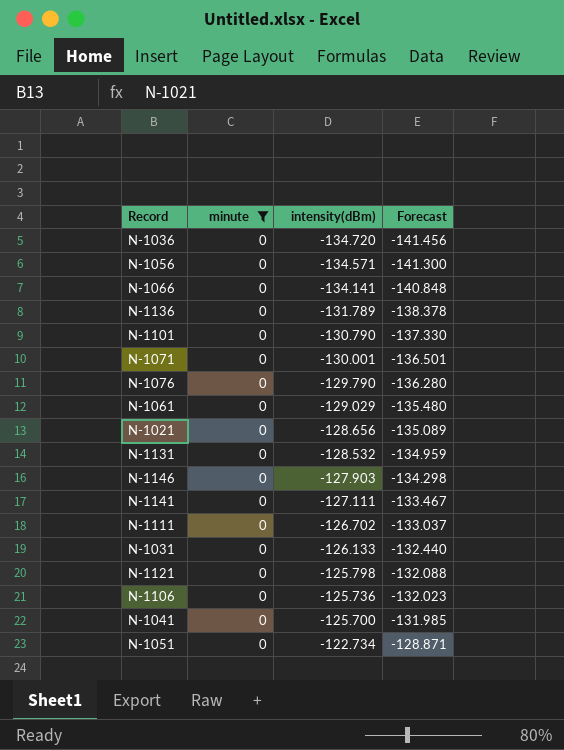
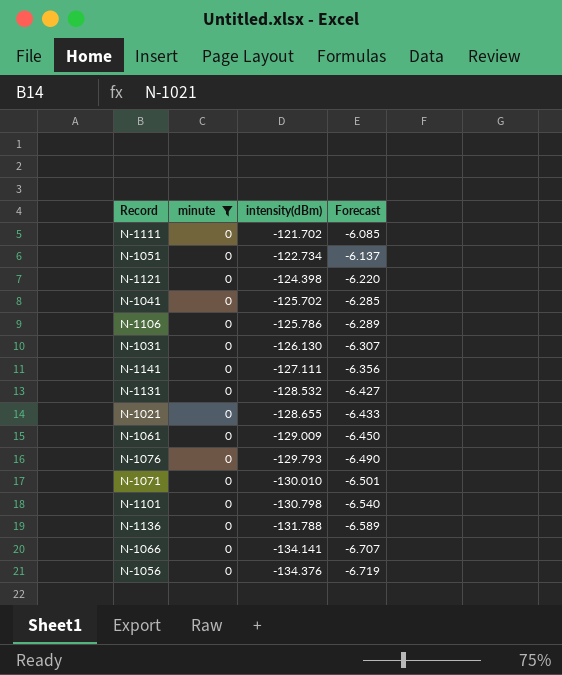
row order: intensity(dBm) ascending -> intensity(dBm) descending
column Forecast | formula: [intensity(dBm)] * 1.05 -> [intensity(dBm)] * 0.05
row N-1036: 0 | -134.720 | -141.456 -> none
row N-1146: 0 | -127.903 | -134.298 -> none
N-1111 | intensity(dBm): -126.702 -> -121.702
N-1121 | intensity(dBm): -125.798 -> -124.398
N-1041 | intensity(dBm): -125.700 -> -125.702
N-1106 | intensity(dBm): -125.736 -> -125.786
N-1031 | intensity(dBm): -126.133 -> -126.130
N-1021 | intensity(dBm): -128.656 -> -128.655
N-1061 | intensity(dBm): -129.029 -> -129.009
N-1076 | intensity(dBm): -129.790 -> -129.793
N-1071 | intensity(dBm): -130.001 -> -130.010
N-1101 | intensity(dBm): -130.790 -> -130.798
N-1136 | intensity(dBm): -131.789 -> -131.788
N-1056 | intensity(dBm): -134.571 -> -134.376

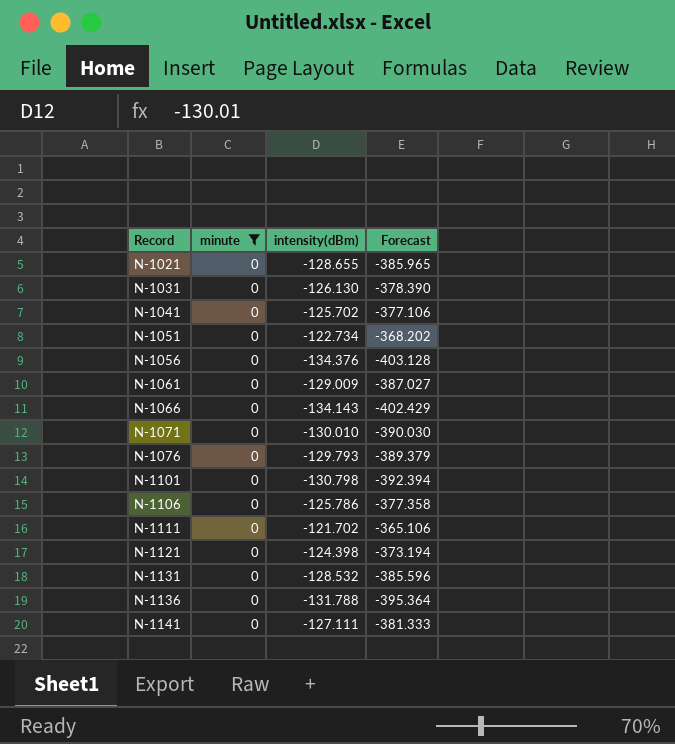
row order: intensity(dBm) descending -> Record ascending
column Forecast | formula: [intensity(dBm)] * 0.05 -> [intensity(dBm)] * 3
N-1066 | intensity(dBm): -134.141 -> -134.143

